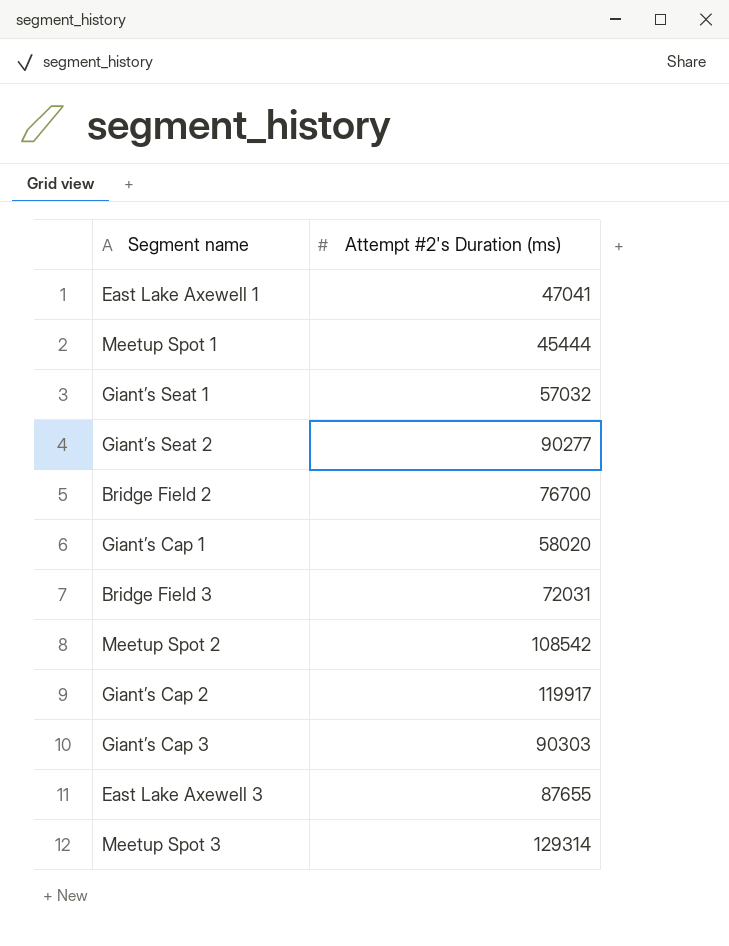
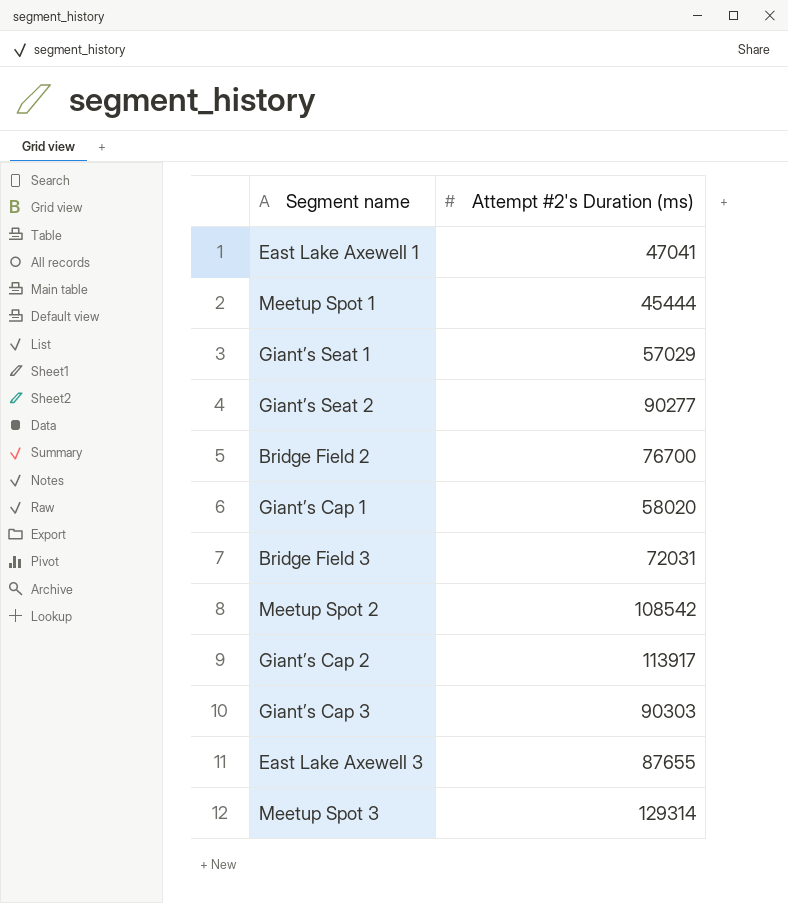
Giant’s Seat 1 | Attempt #2's Duration (ms): 57032 -> 57029
Giant’s Cap 2 | Attempt #2's Duration (ms): 119917 -> 113917

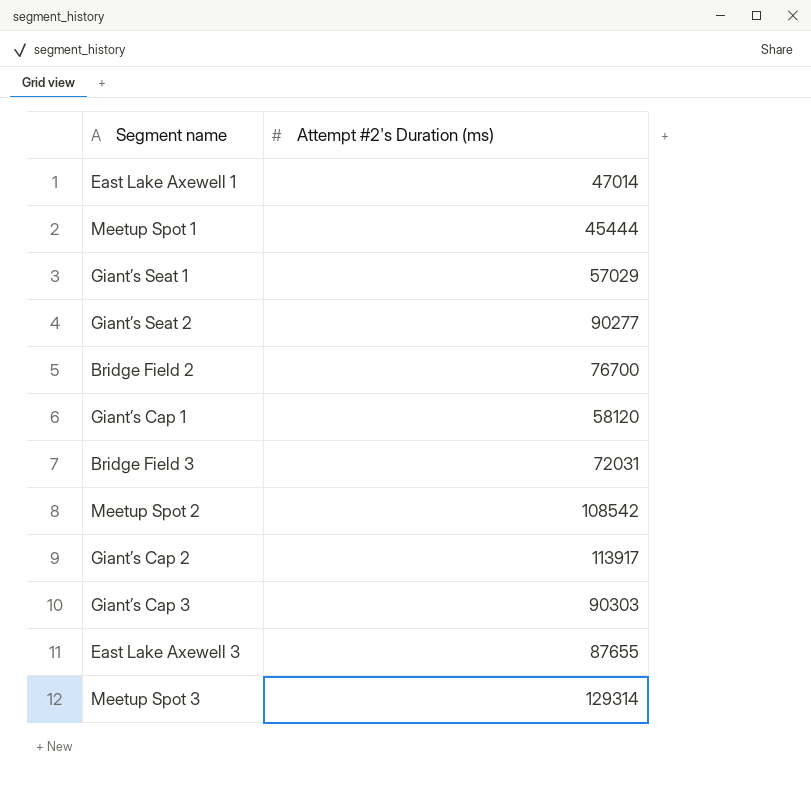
East Lake Axewell 1 | Attempt #2's Duration (ms): 47041 -> 47014
Giant’s Cap 1 | Attempt #2's Duration (ms): 58020 -> 58120

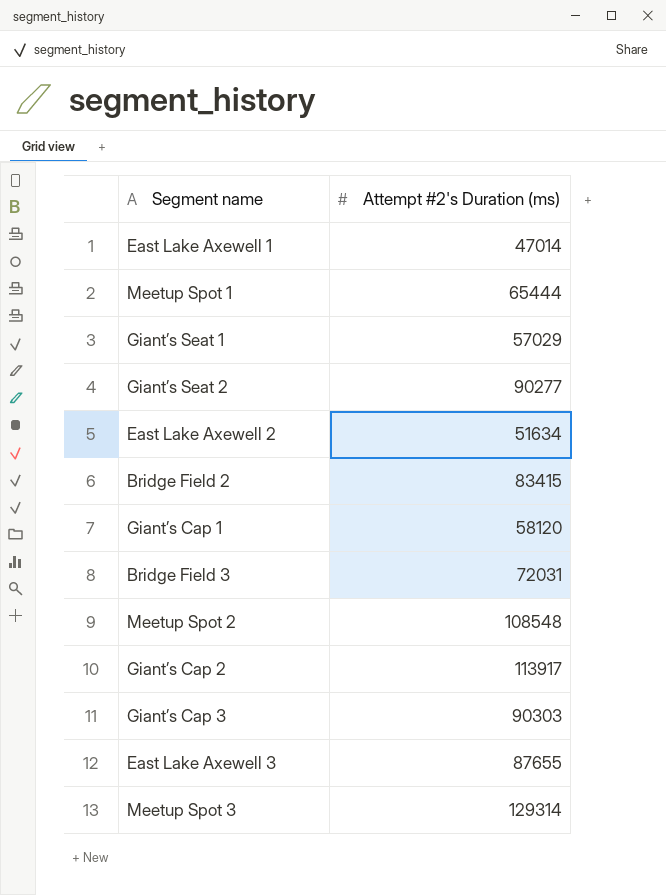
Meetup Spot 1 | Attempt #2's Duration (ms): 45444 -> 65444
row East Lake Axewell 2: none -> 51634
Bridge Field 2 | Attempt #2's Duration (ms): 76700 -> 83415
Meetup Spot 2 | Attempt #2's Duration (ms): 108542 -> 108548

